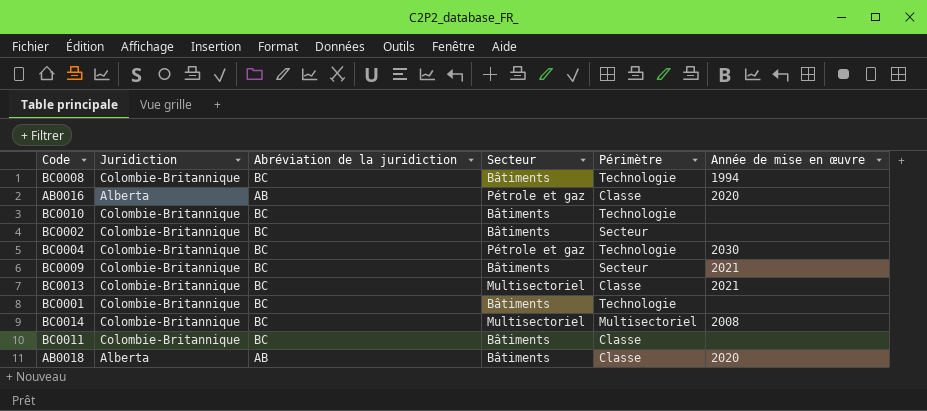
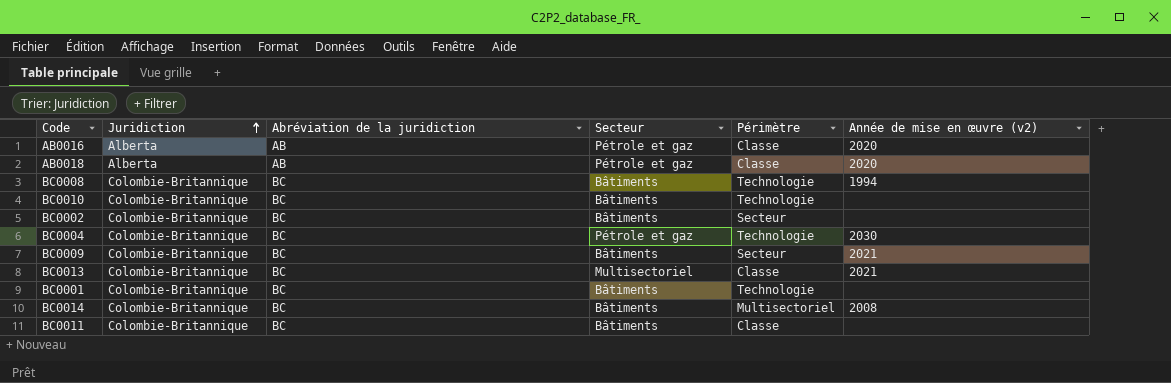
row order: none -> Juridiction ascending
column name: Année de mise en œuvre -> Année de mise en œuvre (v2)
AB0018 | Secteur: Bâtiments -> Pétrole et gaz
BC0014 | Secteur: Multisectoriel -> Bâtiments

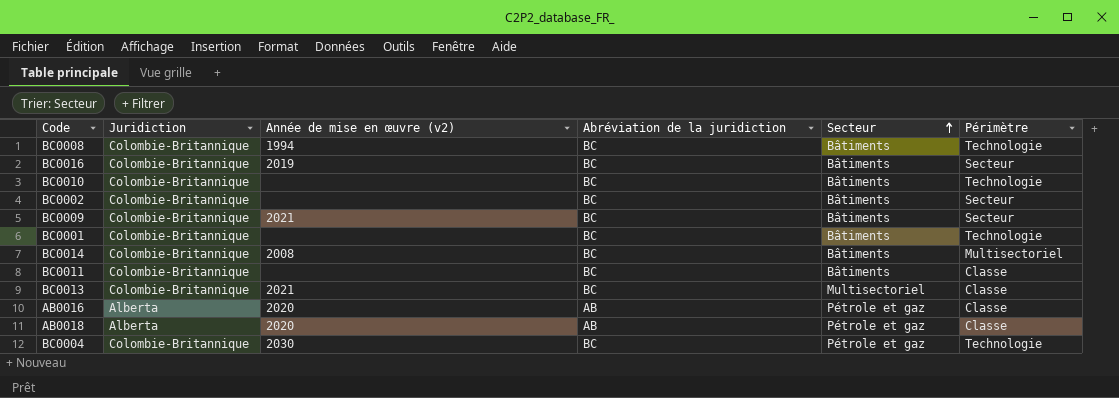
row order: Juridiction ascending -> Secteur ascending
column Année de mise en œuvre (v2) | position: 6 -> 3
row BC0016: none -> Colombie-Britannique | 2019 | BC | Bâtiments | Secteur

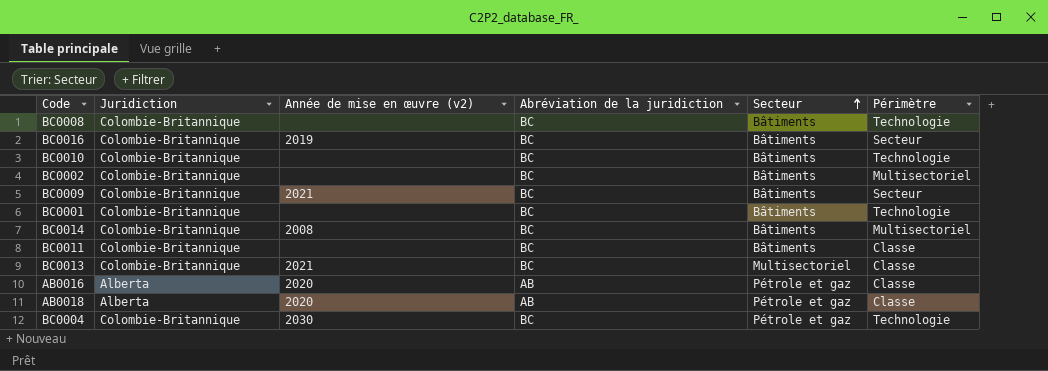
BC0008 | Année de mise en œuvre (v2): 1994 -> none
BC0002 | Périmètre: Secteur -> Multisectoriel

